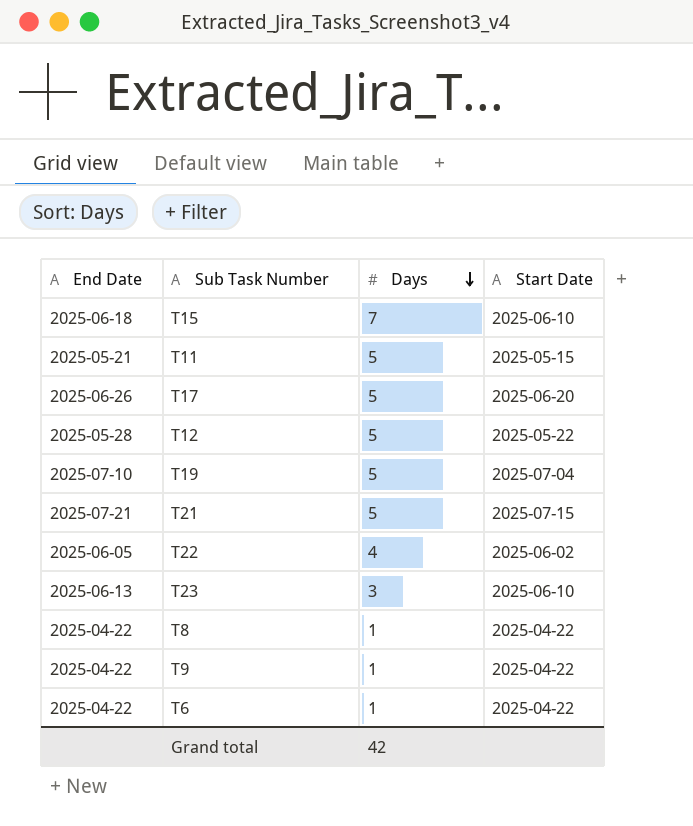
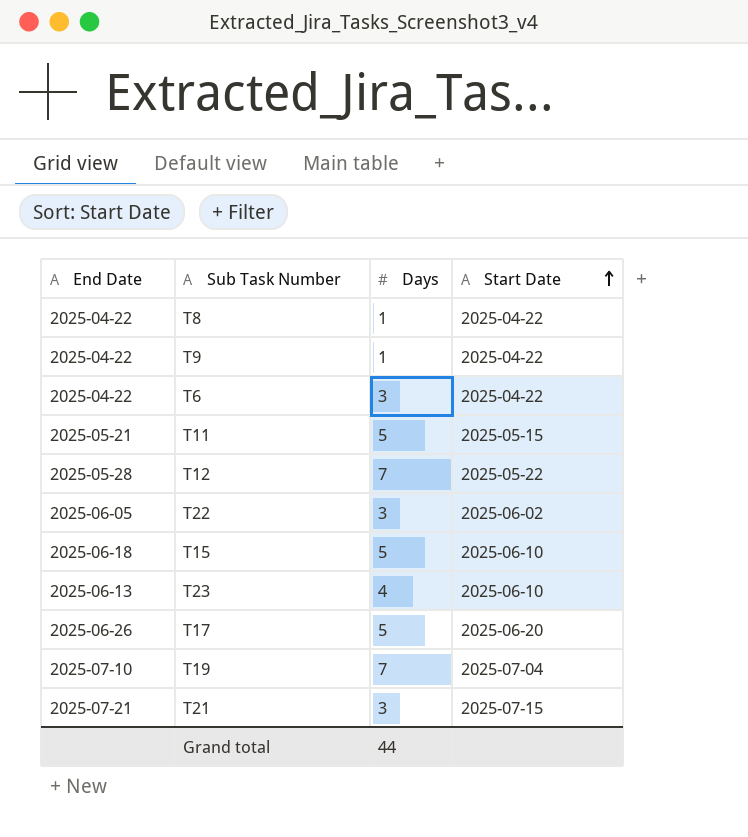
row order: Days descending -> Start Date ascending
T6 | Days: 1 -> 3
T12 | Days: 5 -> 7
T22 | Days: 4 -> 3
T15 | Days: 7 -> 5
T23 | Days: 3 -> 4
T19 | Days: 5 -> 7
T21 | Days: 5 -> 3
Grand total | Days: 42 -> 44

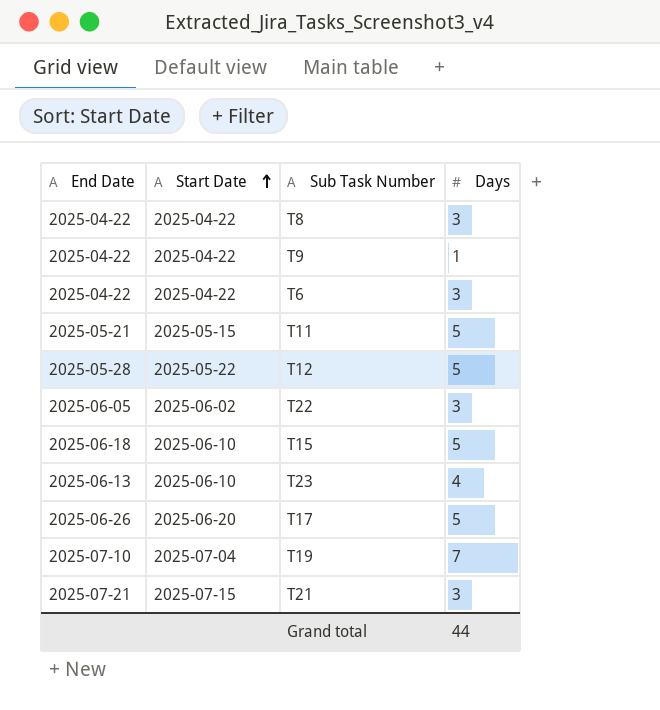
column Start Date | position: 4 -> 2
T8 | Days: 1 -> 3
T12 | Days: 7 -> 5

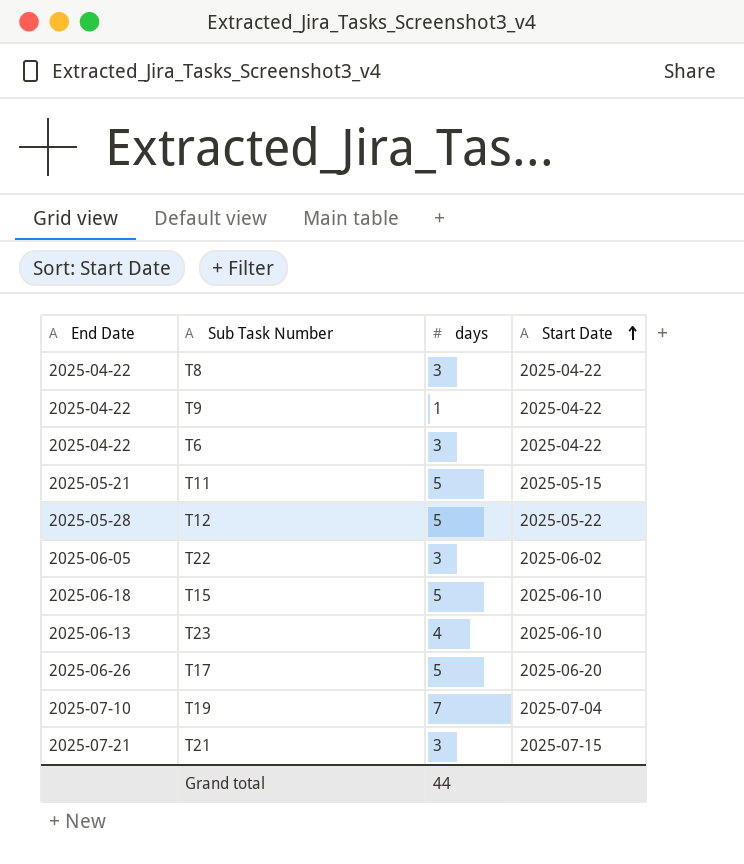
column name: Days -> days
column Start Date | position: 2 -> 4

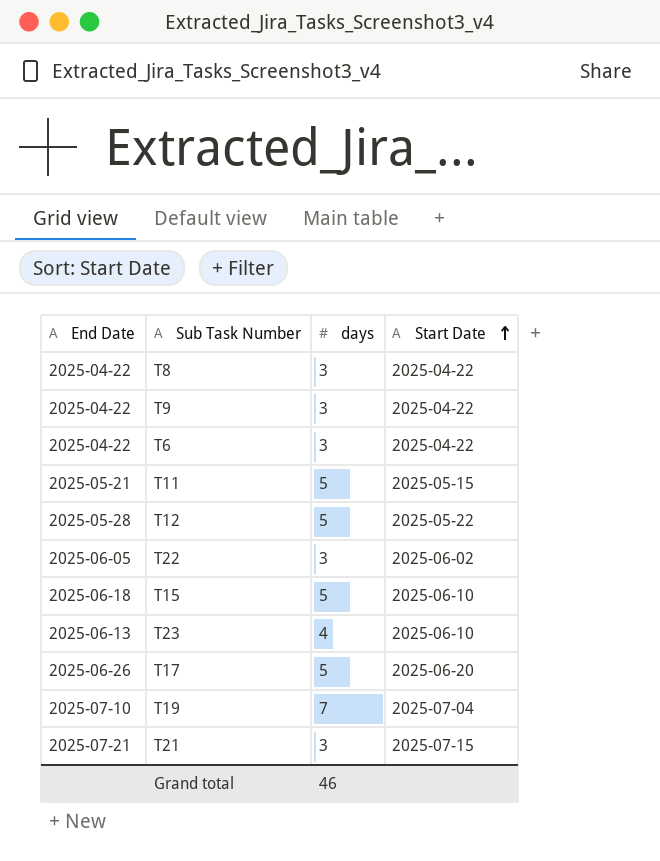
T9 | days: 1 -> 3
Grand total | days: 44 -> 46

